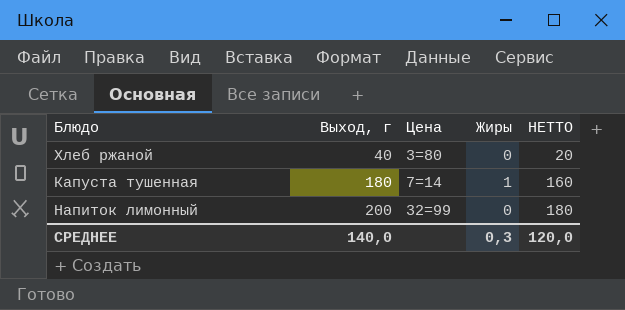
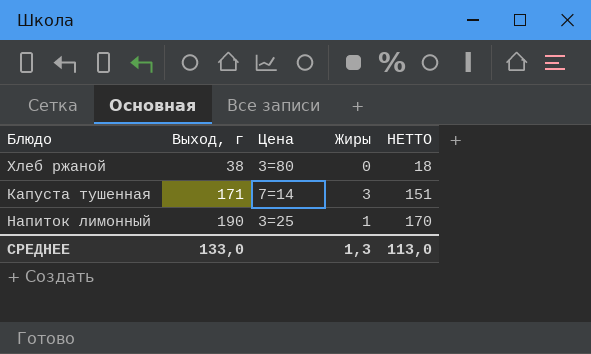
Хлеб ржаной | Выход, г: 40 -> 38
Хлеб ржаной | НЕТТО: 20 -> 18
Капуста тушенная | Выход, г: 180 -> 171
Капуста тушенная | Жиры: 1 -> 3
Капуста тушенная | НЕТТО: 160 -> 151
Напиток лимонный | Выход, г: 200 -> 190
Напиток лимонный | Цена: 32=99 -> 3=25
Напиток лимонный | Жиры: 0 -> 1
Напиток лимонный | НЕТТО: 180 -> 170
СРЕДНЕЕ | Выход, г: 140,0 -> 133,0
СРЕДНЕЕ | Жиры: 0,3 -> 1,3
СРЕДНЕЕ | НЕТТО: 120,0 -> 113,0

